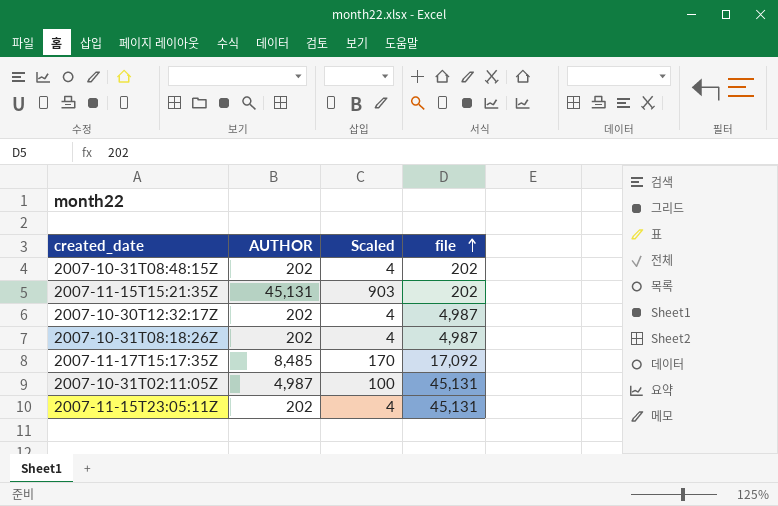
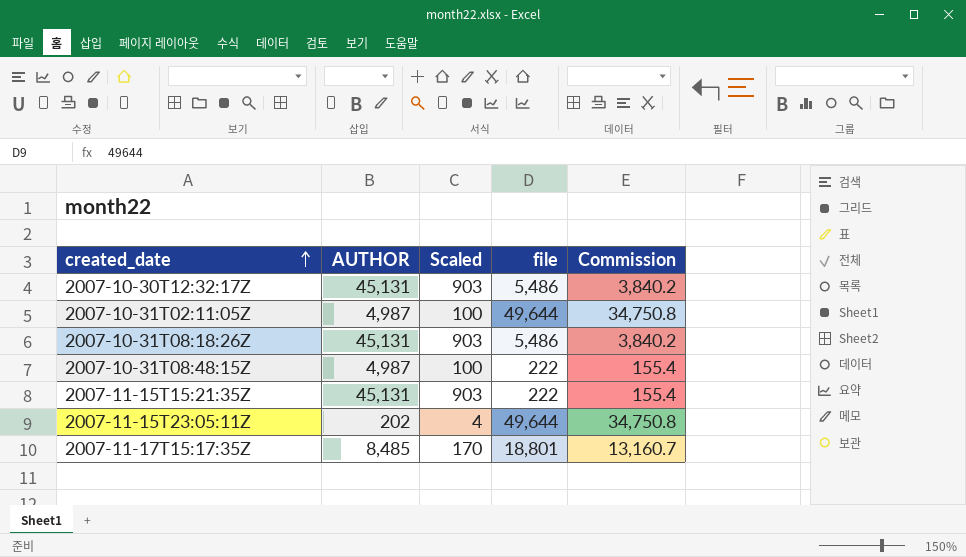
row order: file ascending -> created_date ascending
column Commission | formula: none -> [file] * 0.7
2007-10-30T12:32:17Z | AUTHOR: 202 -> 45,131
2007-10-30T12:32:17Z | Scaled: 4 -> 903
2007-10-30T12:32:17Z | file: 4,987 -> 5,486
2007-10-31T02:11:05Z | file: 45,131 -> 49,644
2007-10-31T08:18:26Z | AUTHOR: 202 -> 45,131
2007-10-31T08:18:26Z | Scaled: 4 -> 903
2007-10-31T08:18:26Z | file: 4,987 -> 5,486
2007-10-31T08:48:15Z | AUTHOR: 202 -> 4,987
2007-10-31T08:48:15Z | Scaled: 4 -> 100
2007-10-31T08:48:15Z | file: 202 -> 222
2007-11-15T15:21:35Z | file: 202 -> 222
2007-11-15T23:05:11Z | file: 45,131 -> 49,644
2007-11-17T15:17:35Z | file: 17,092 -> 18,801

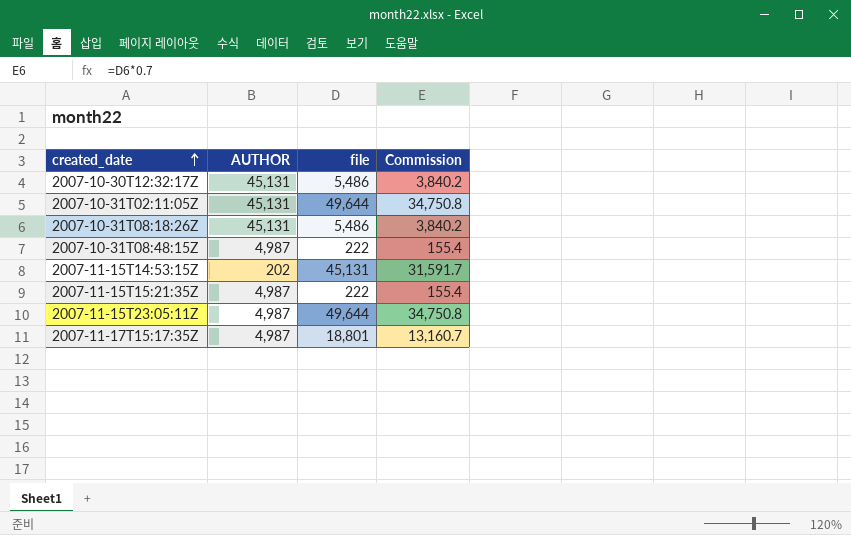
column Scaled | formula: [AUTHOR] * 0.02 -> none
2007-10-31T02:11:05Z | AUTHOR: 4,987 -> 45,131
row 2007-11-15T14:53:15Z: none -> 202 | 45,131 | 31,591.7
2007-11-15T15:21:35Z | AUTHOR: 45,131 -> 4,987
2007-11-15T23:05:11Z | AUTHOR: 202 -> 4,987
2007-11-17T15:17:35Z | AUTHOR: 8,485 -> 4,987

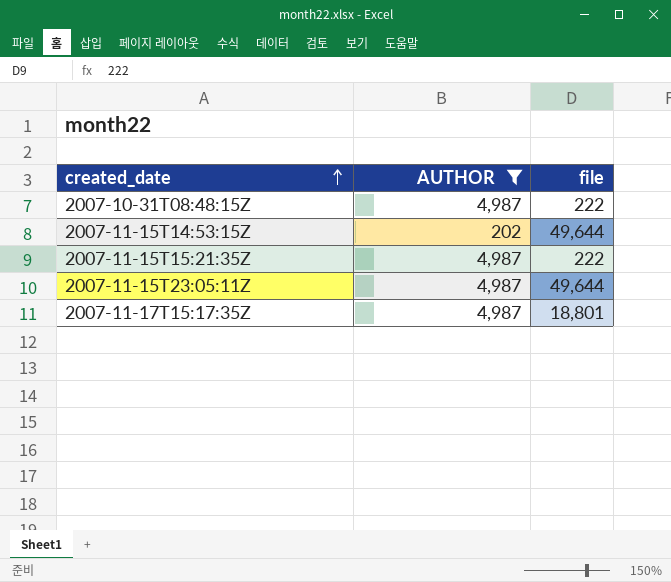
filter: none -> AUTHOR != 45,131
column Commission | formula: [file] * 0.7 -> none
2007-11-15T14:53:15Z | file: 45,131 -> 49,644

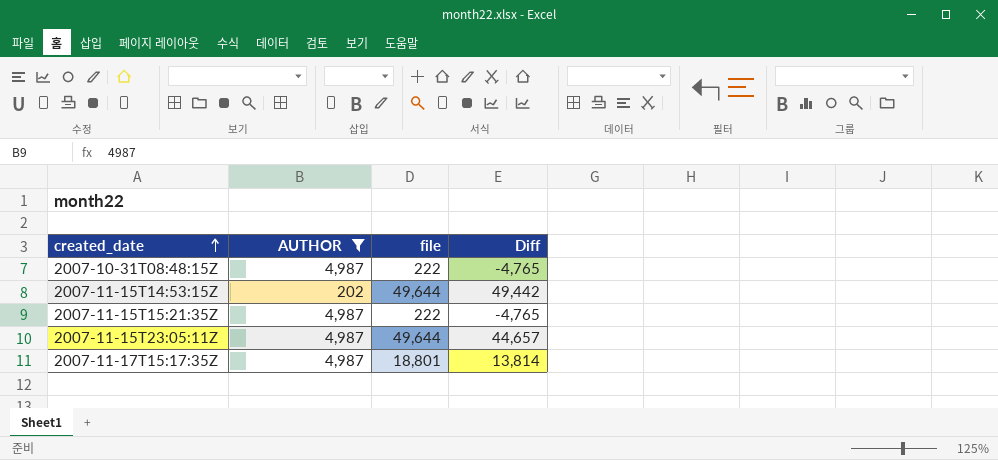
column Diff | formula: none -> [file] - [AUTHOR]

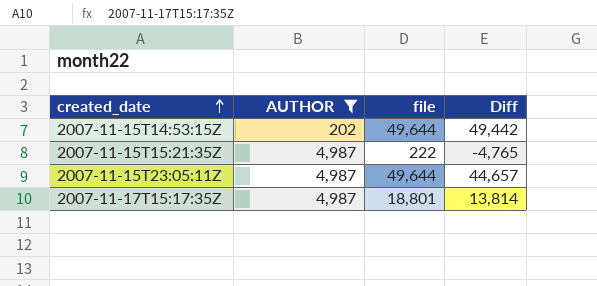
row 2007-10-31T08:48:15Z: 4,987 | 222 | -4,765 -> none

